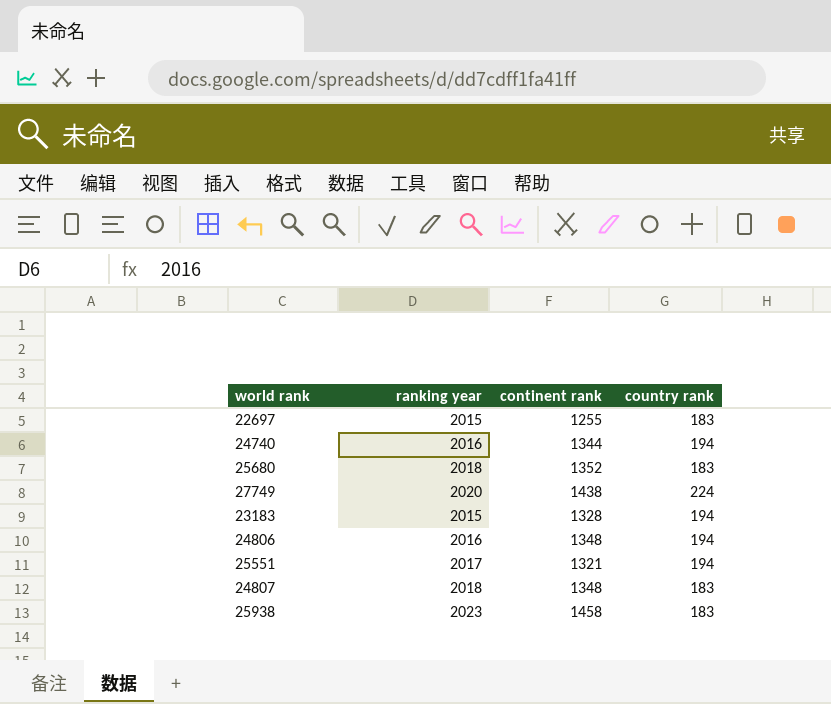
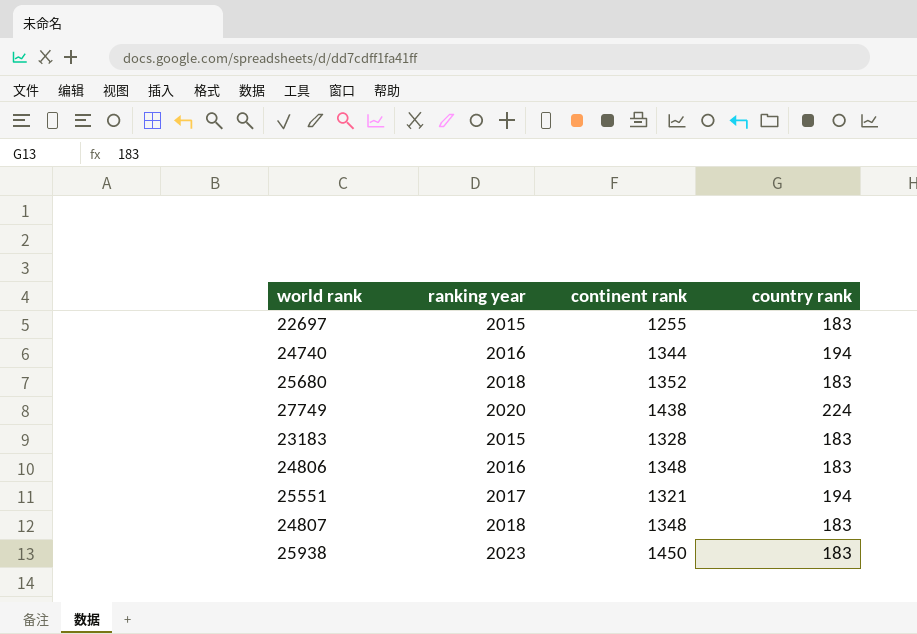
23183 | country rank: 194 -> 183
24806 | country rank: 194 -> 183
25938 | continent rank: 1458 -> 1450

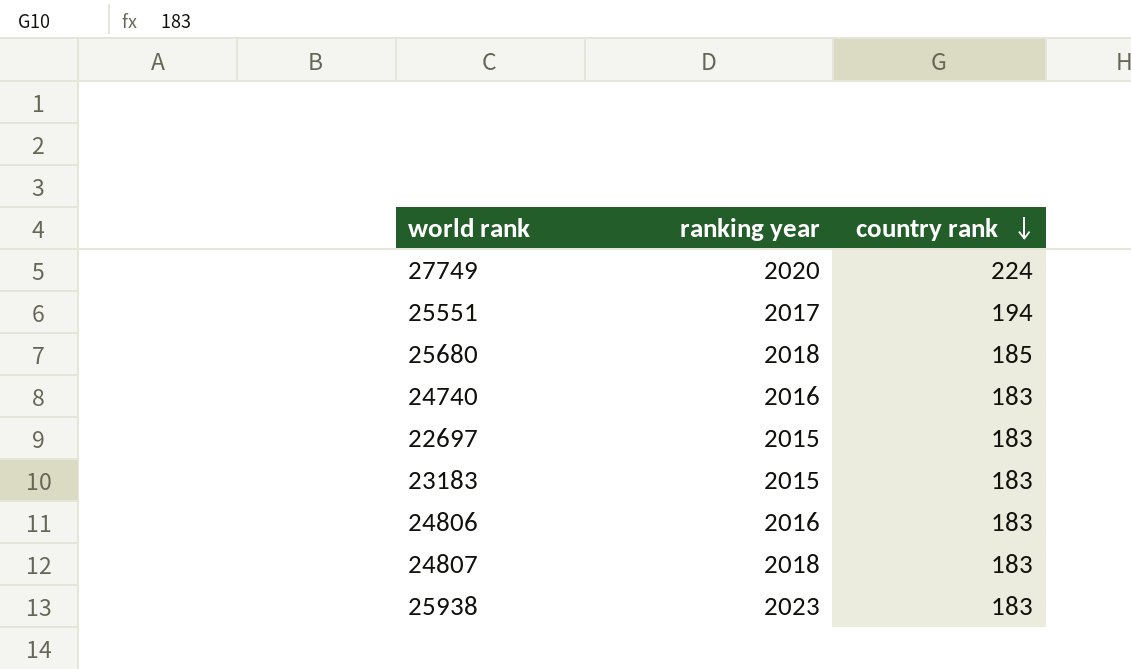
row order: none -> country rank descending
column continent rank | position: 3 -> none
25680 | country rank: 183 -> 185
24740 | country rank: 194 -> 183

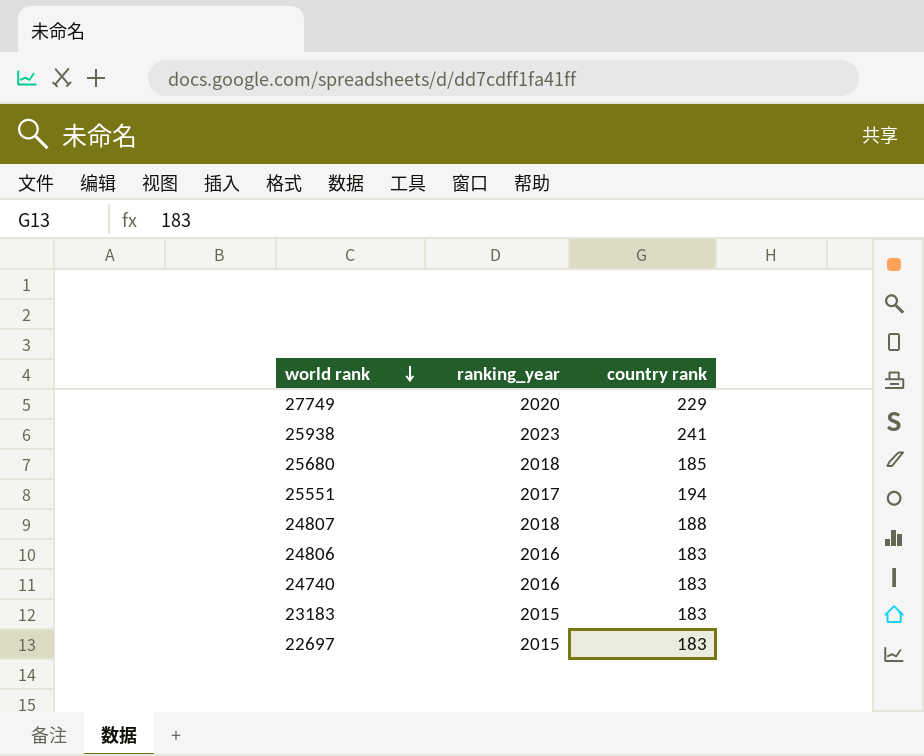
row order: country rank descending -> world rank descending
column name: ranking year -> ranking_year
27749 | country rank: 224 -> 229
25938 | country rank: 183 -> 241
24807 | country rank: 183 -> 188

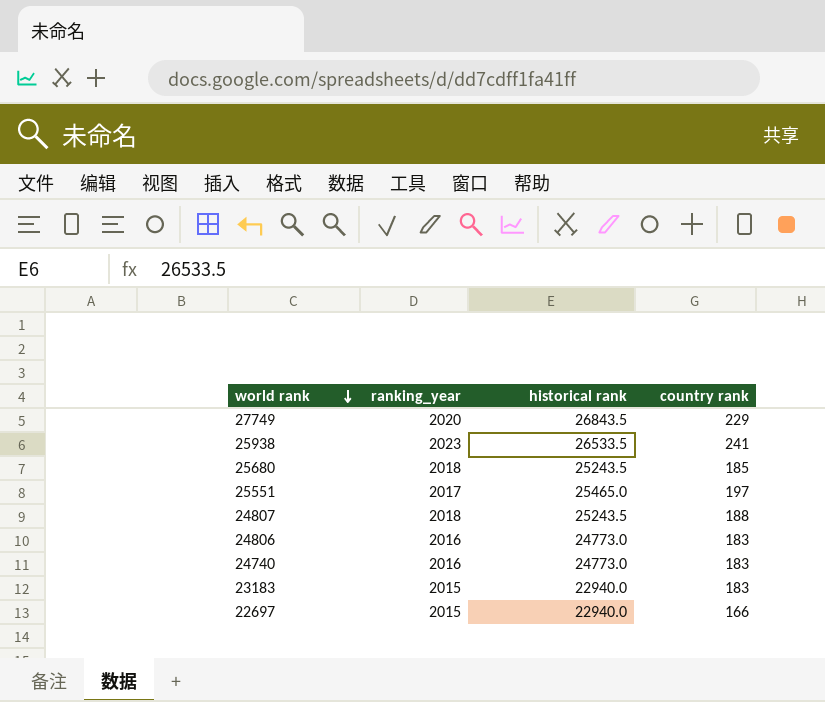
column historical rank | position: none -> 3
25551 | country rank: 194 -> 197
22697 | country rank: 183 -> 166

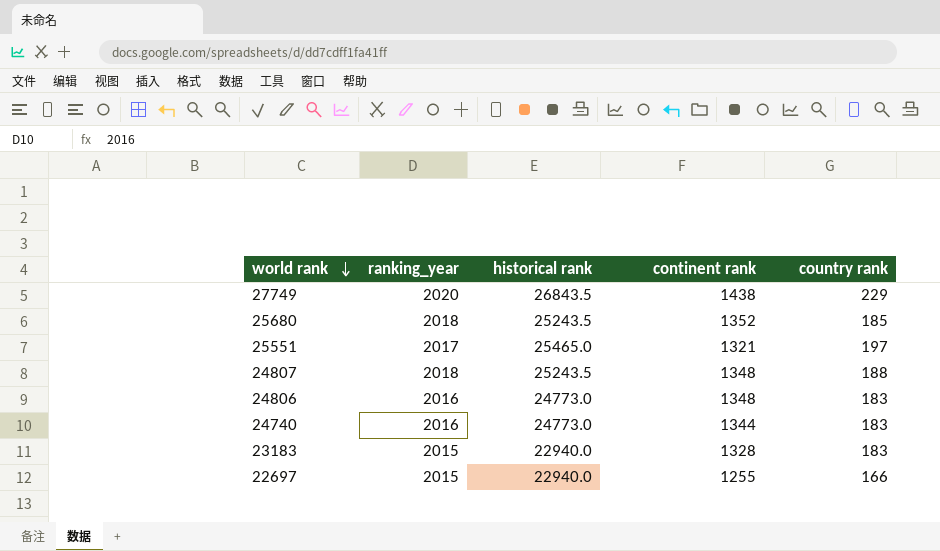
column continent rank | position: none -> 4
row 25938: 2023 | 26533.5 | 241 -> none

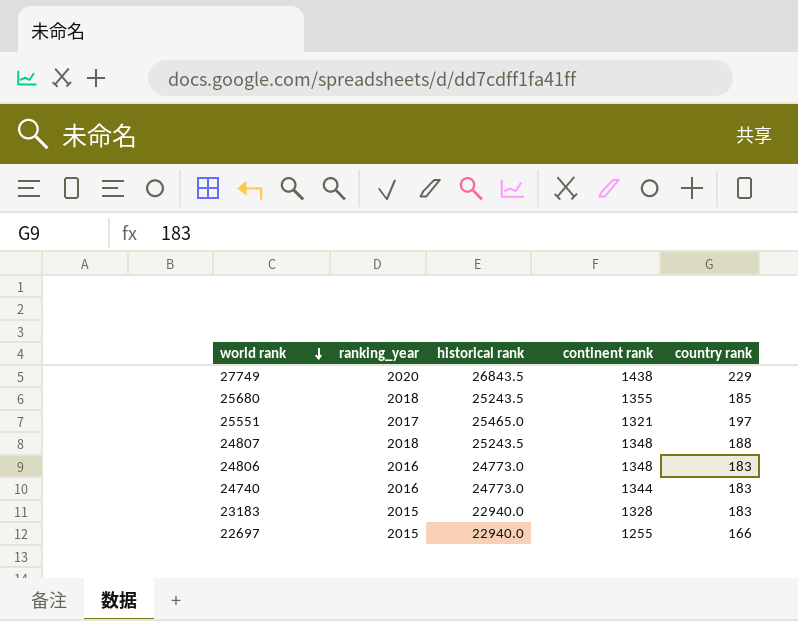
25680 | continent rank: 1352 -> 1355

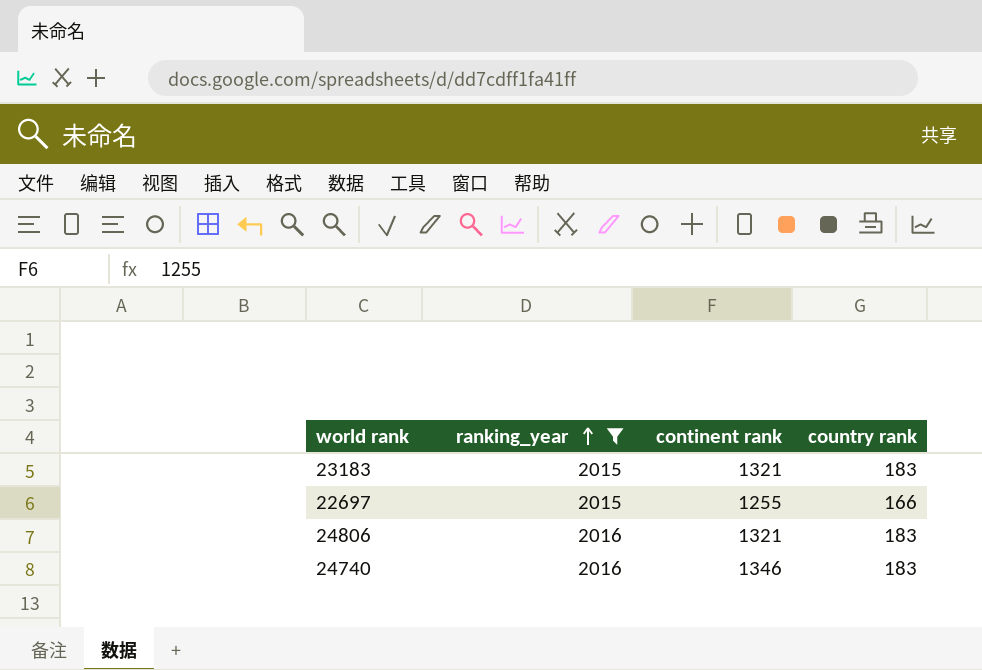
filter: none -> ranking_year <= 2016
row order: world rank descending -> ranking_year ascending
column historical rank | position: 3 -> none
23183 | continent rank: 1328 -> 1321
24806 | continent rank: 1348 -> 1321
24740 | continent rank: 1344 -> 1346

